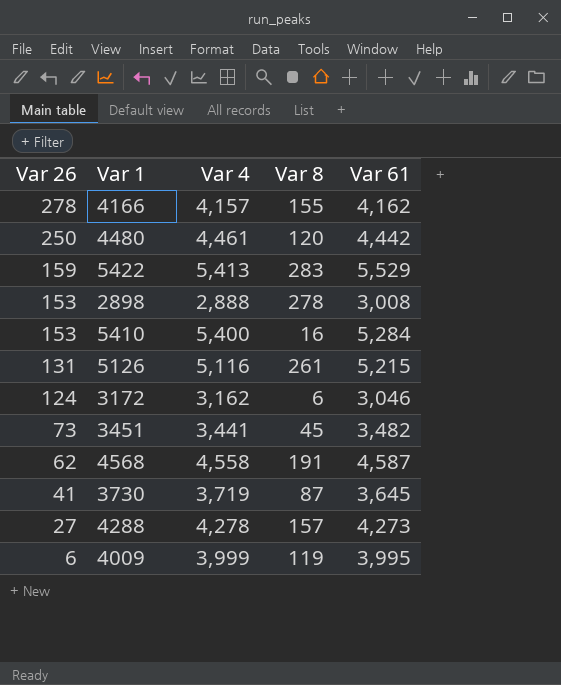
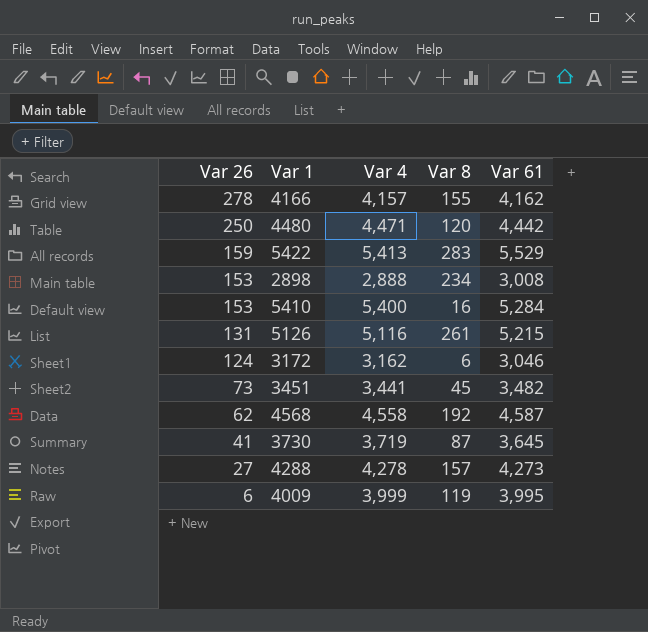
4480 | Var 4: 4,461 -> 4,471
2898 | Var 8: 278 -> 234
4568 | Var 8: 191 -> 192

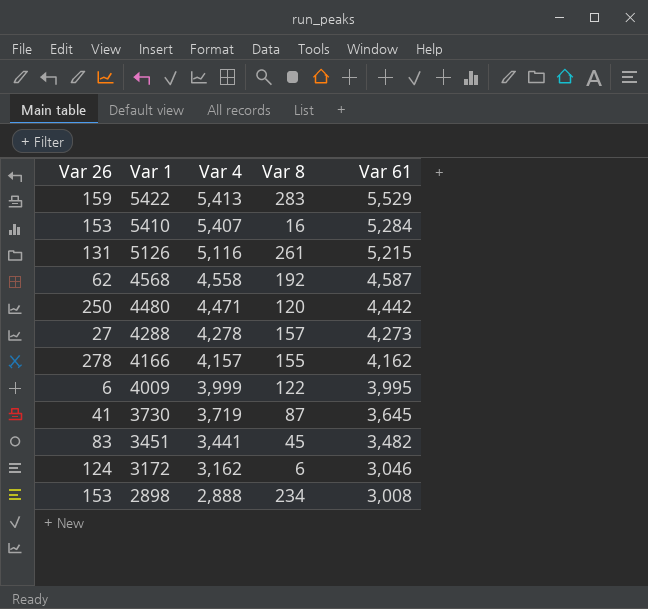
row order: Var 26 descending -> Var 1 descending
5410 | Var 4: 5,400 -> 5,407
4009 | Var 8: 119 -> 122
3451 | Var 26: 73 -> 83

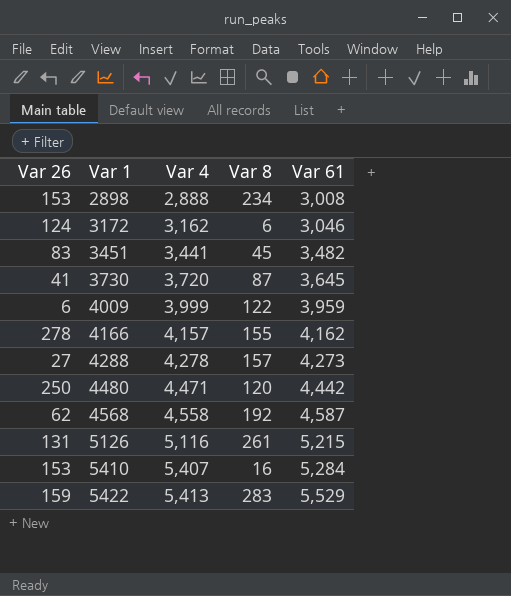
row order: Var 1 descending -> Var 1 ascending
3730 | Var 4: 3,719 -> 3,720
4009 | Var 61: 3,995 -> 3,959

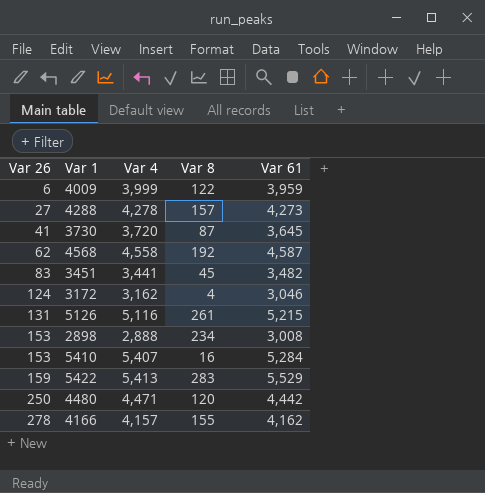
row order: Var 1 ascending -> Var 26 ascending
3172 | Var 8: 6 -> 4

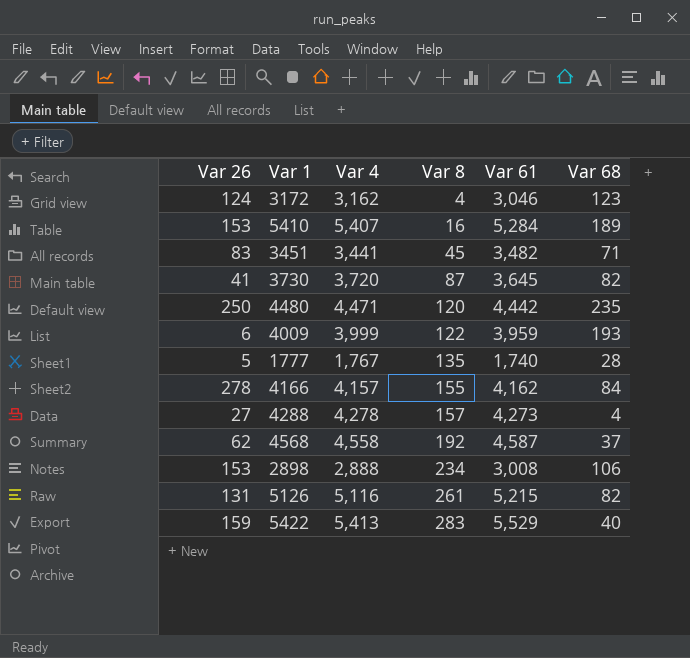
row order: Var 26 ascending -> Var 8 ascending
column Var 68 | position: none -> 6
row 1777: none -> 5 | 1,767 | 135 | 1,740 | 28

